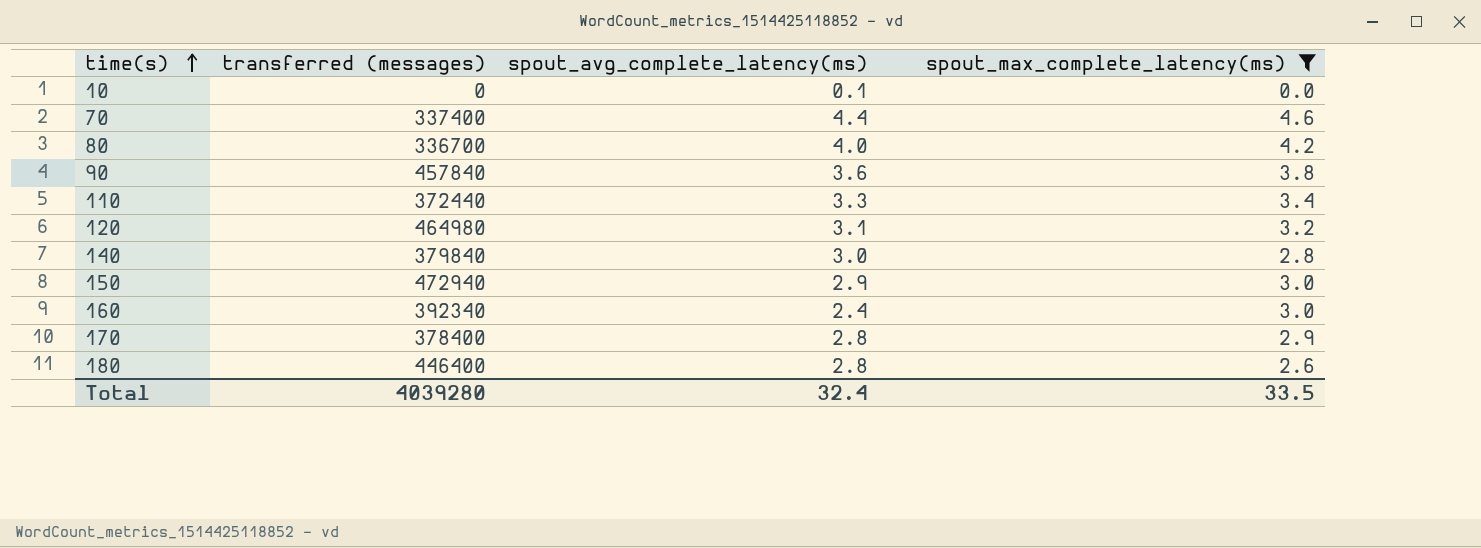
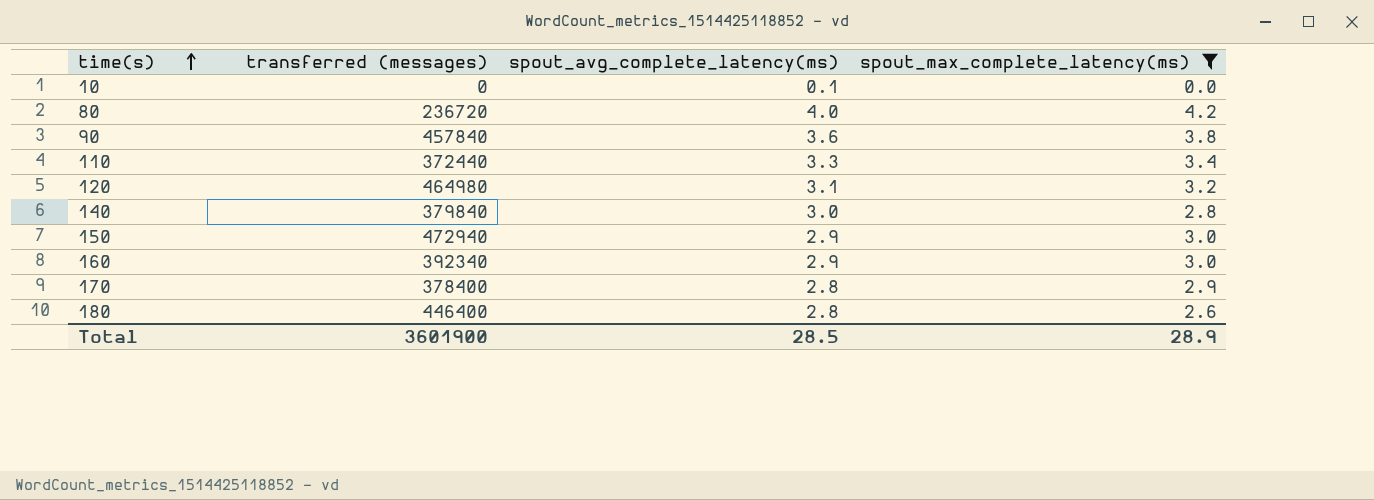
row 70: 337400 | 4.4 | 4.6 -> none
80 | transferred (messages): 336700 -> 236720
160 | spout_avg_complete_latency(ms): 2.4 -> 2.9
Total | transferred (messages): 4039280 -> 3601900
Total | spout_avg_complete_latency(ms): 32.4 -> 28.5
Total | spout_max_complete_latency(ms): 33.5 -> 28.9

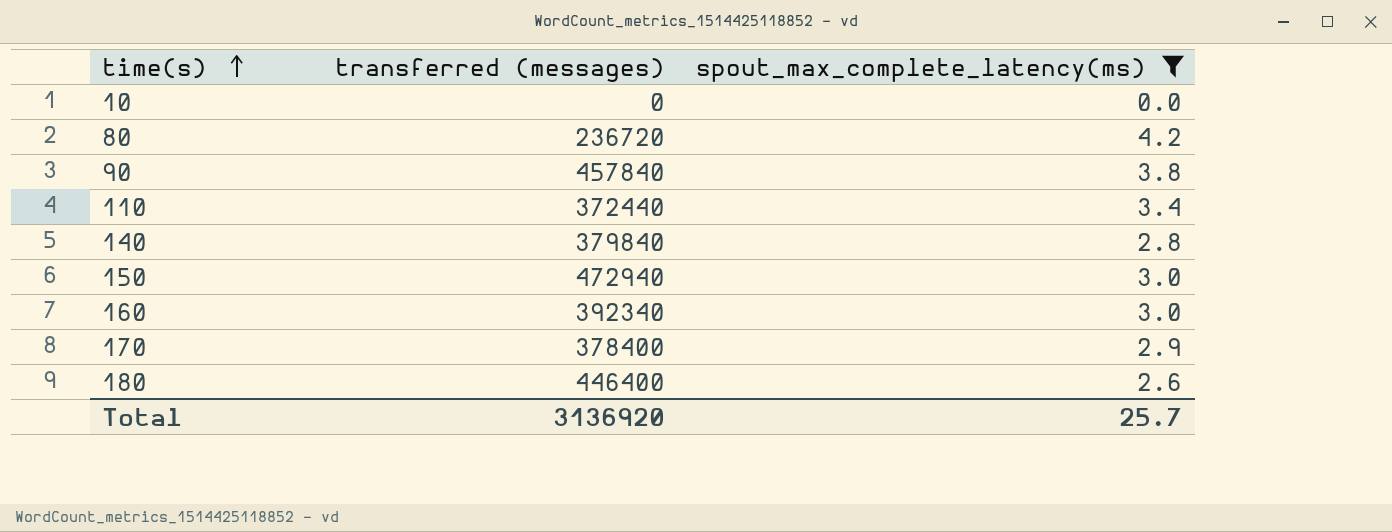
column spout_avg_complete_latency(ms) | position: 3 -> none
row 120: 464980 | 3.1 | 3.2 -> none
Total | transferred (messages): 3601900 -> 3136920
Total | spout_max_complete_latency(ms): 28.9 -> 25.7

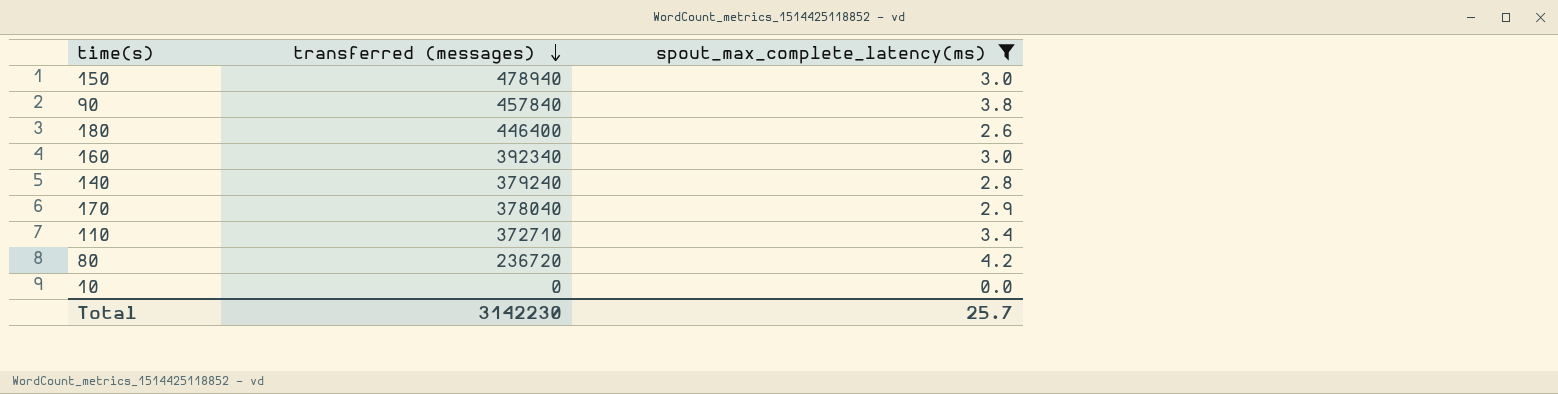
row order: time(s) ascending -> transferred (messages) descending
150 | transferred (messages): 472940 -> 478940
140 | transferred (messages): 379840 -> 379240
170 | transferred (messages): 378400 -> 378040
110 | transferred (messages): 372440 -> 372710
Total | transferred (messages): 3136920 -> 3142230

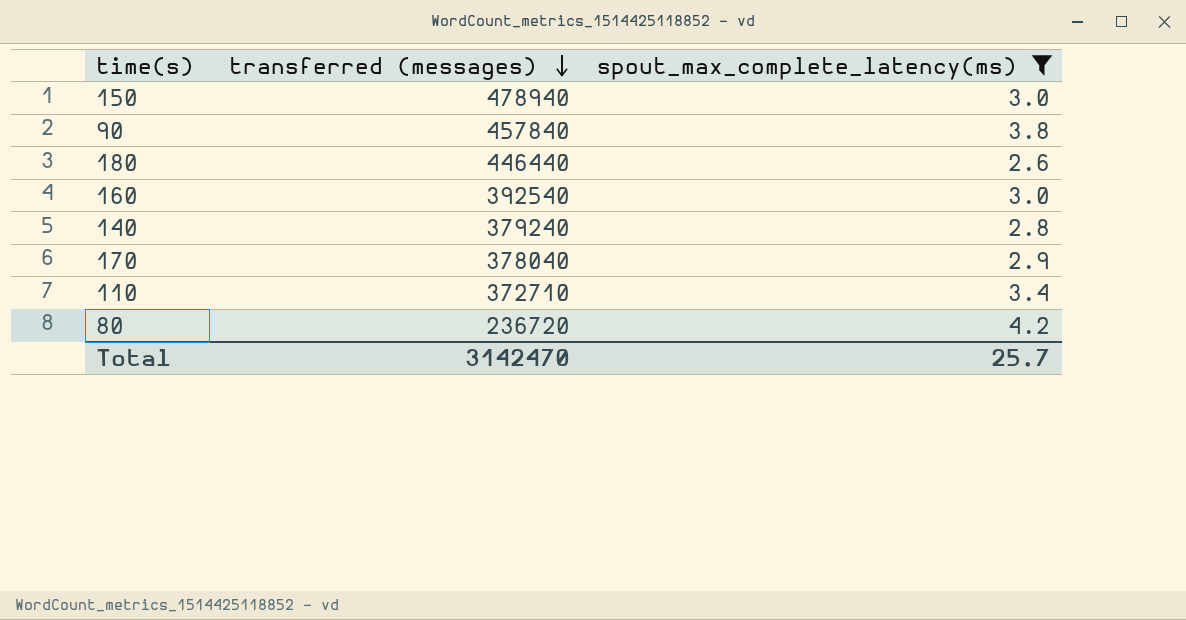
row 10: 0 | 0.0 -> none
180 | transferred (messages): 446400 -> 446440
160 | transferred (messages): 392340 -> 392540
Total | transferred (messages): 3142230 -> 3142470

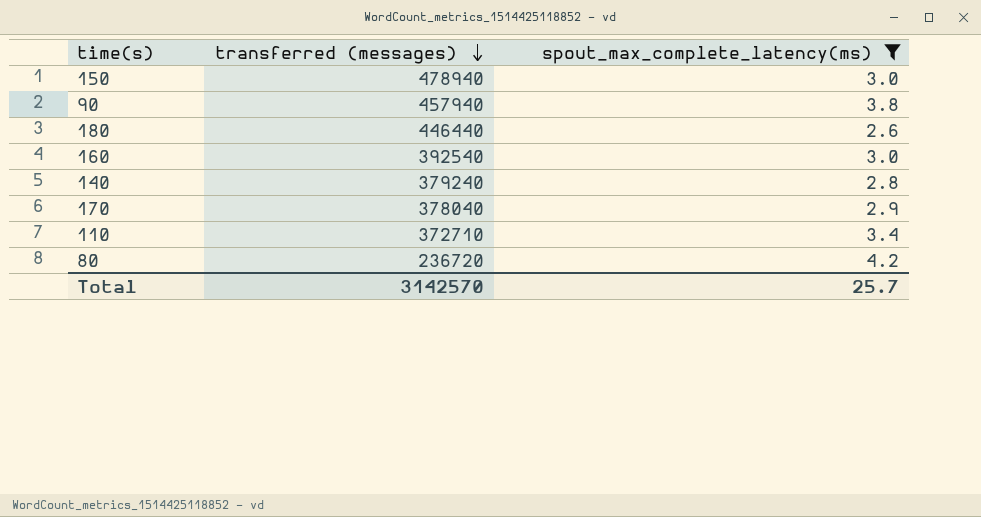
90 | transferred (messages): 457840 -> 457940
Total | transferred (messages): 3142470 -> 3142570

